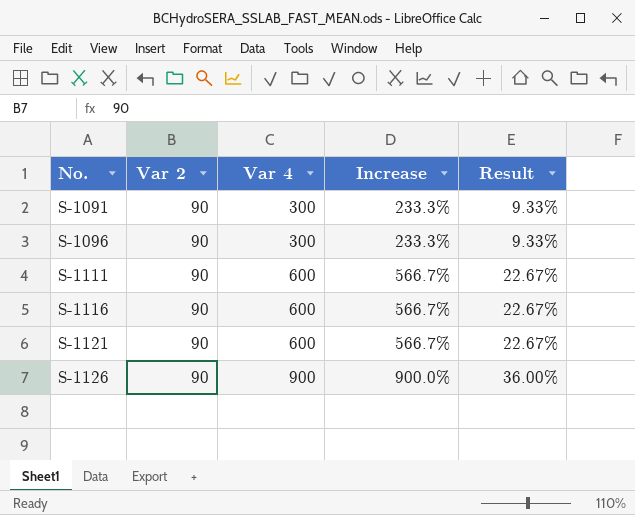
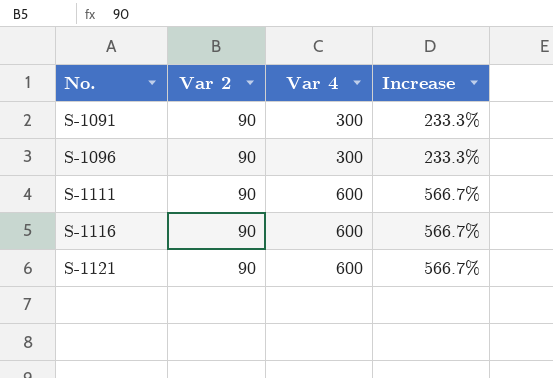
column Result | formula: [Increase] * 0.04 -> none
row S-1126: 90 | 900 | 900.0% | 36.00% -> none

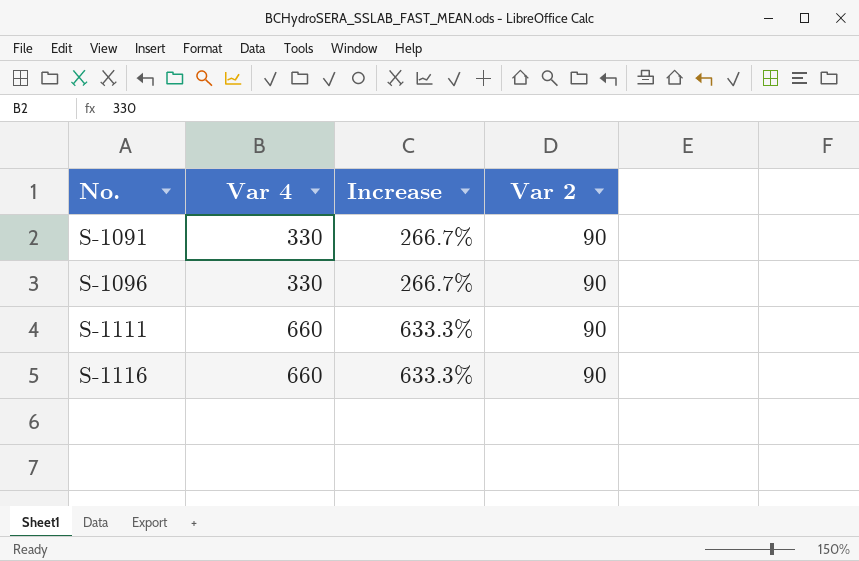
column Var 2 | position: 2 -> 4
row S-1121: 90 | 600 | 566.7% -> none
S-1091 | Var 4: 300 -> 330
S-1091 | Increase: 233.3% -> 266.7%
S-1096 | Var 4: 300 -> 330
S-1096 | Increase: 233.3% -> 266.7%
S-1111 | Var 4: 600 -> 660
S-1111 | Increase: 566.7% -> 633.3%
S-1116 | Var 4: 600 -> 660
S-1116 | Increase: 566.7% -> 633.3%

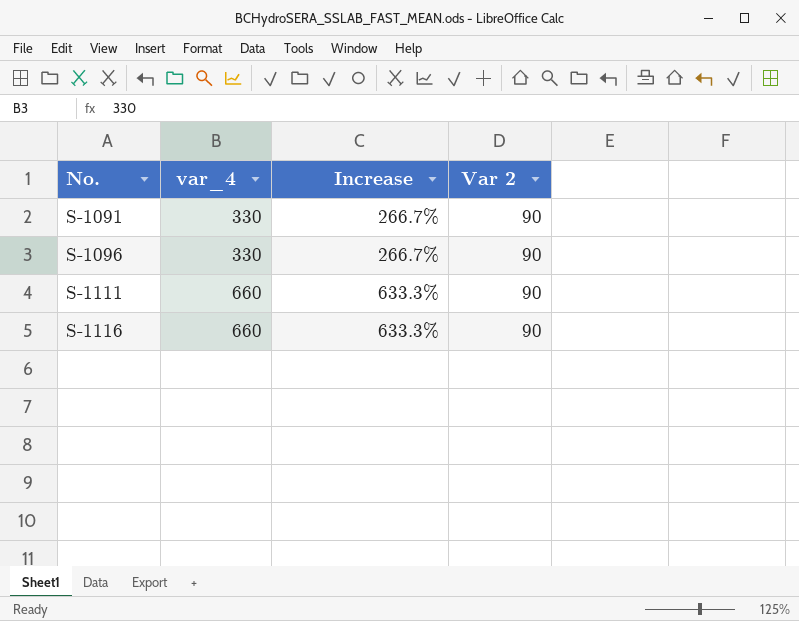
column name: Var 4 -> var_4

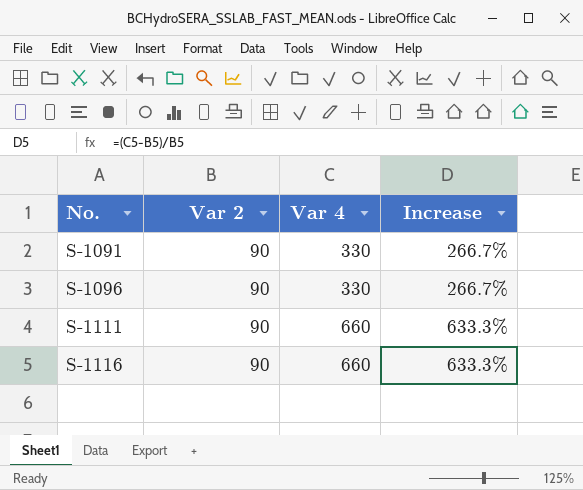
column Var 2 | position: 4 -> 2
column name: var_4 -> Var 4

